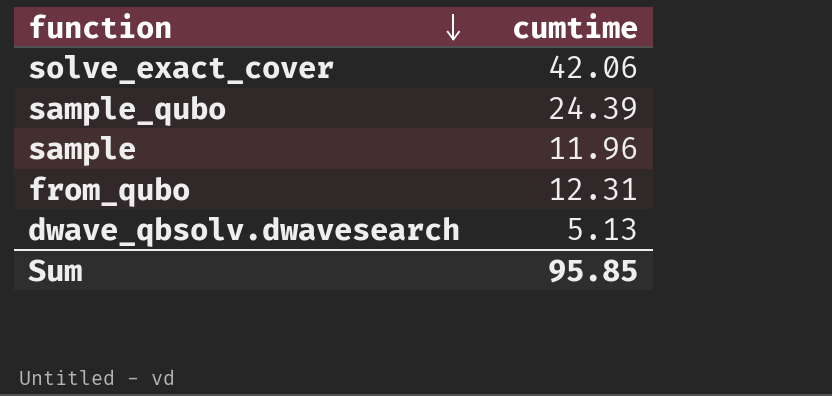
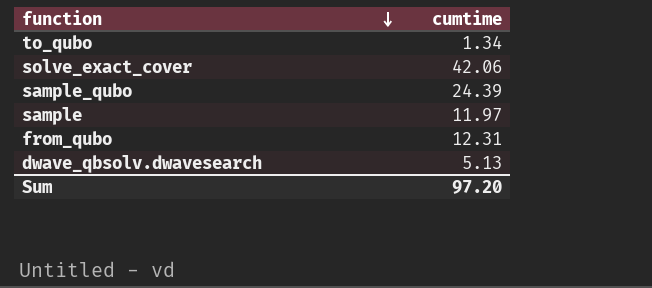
row to_qubo: none -> 1.34
sample | cumtime: 11.96 -> 11.97
Sum | cumtime: 95.85 -> 97.20

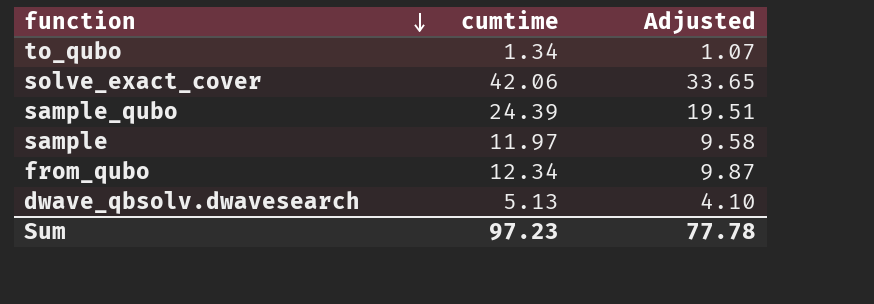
column Adjusted | formula: none -> [cumtime] * 0.8
from_qubo | cumtime: 12.31 -> 12.34
Sum | cumtime: 97.20 -> 97.23

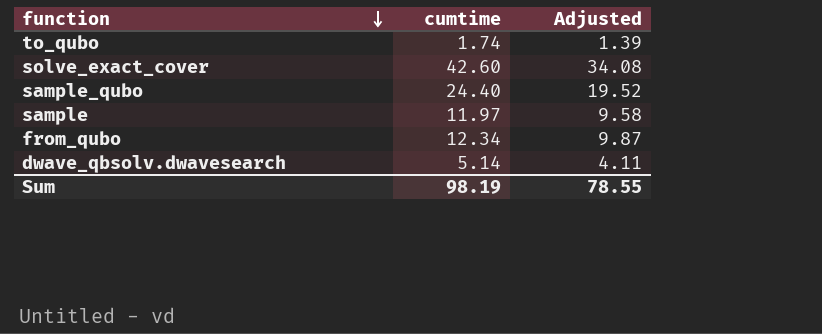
to_qubo | cumtime: 1.34 -> 1.74
to_qubo | Adjusted: 1.07 -> 1.39
solve_exact_cover | cumtime: 42.06 -> 42.60
solve_exact_cover | Adjusted: 33.65 -> 34.08
sample_qubo | cumtime: 24.39 -> 24.40
sample_qubo | Adjusted: 19.51 -> 19.52
dwave_qbsolv.dwavesearch | cumtime: 5.13 -> 5.14
dwave_qbsolv.dwavesearch | Adjusted: 4.10 -> 4.11
Sum | cumtime: 97.23 -> 98.19
Sum | Adjusted: 77.78 -> 78.55

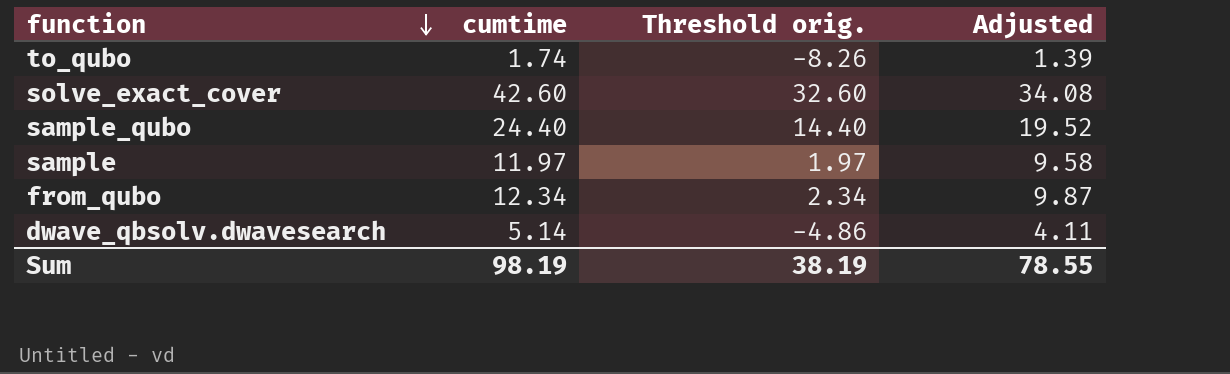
column Threshold orig. | formula: none -> [cumtime] - 10

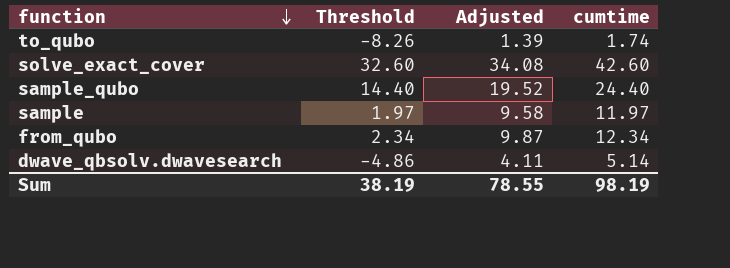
column name: Threshold orig. -> Threshold
column cumtime | position: 2 -> 4

